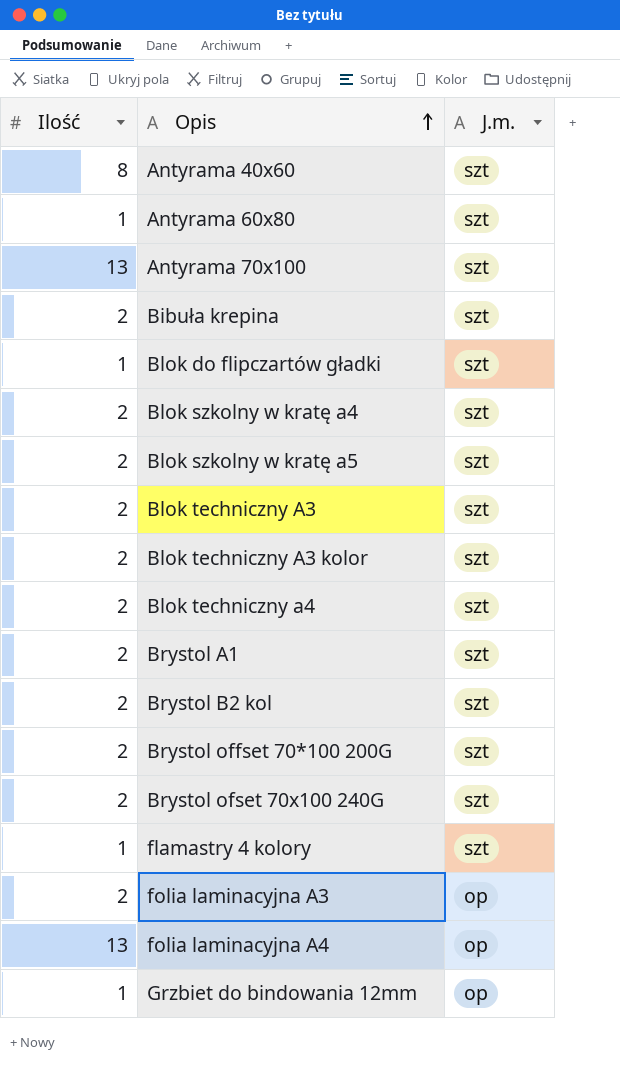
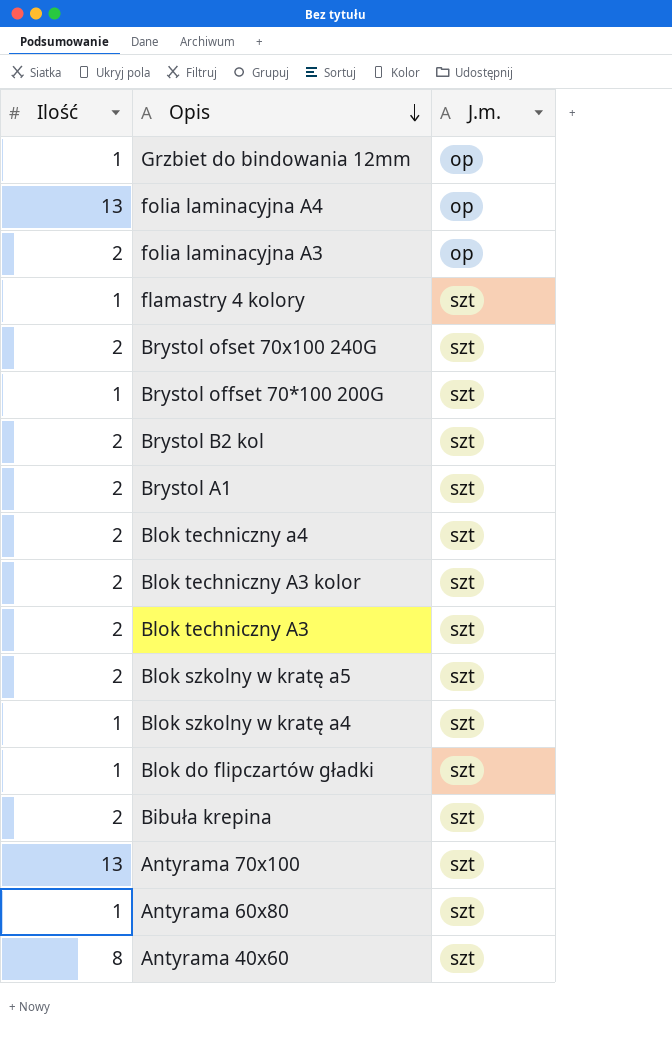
row order: Opis ascending -> Opis descending
Brystol offset 70*100 200G | Ilość: 2 -> 1
Blok szkolny w kratę a4 | Ilość: 2 -> 1

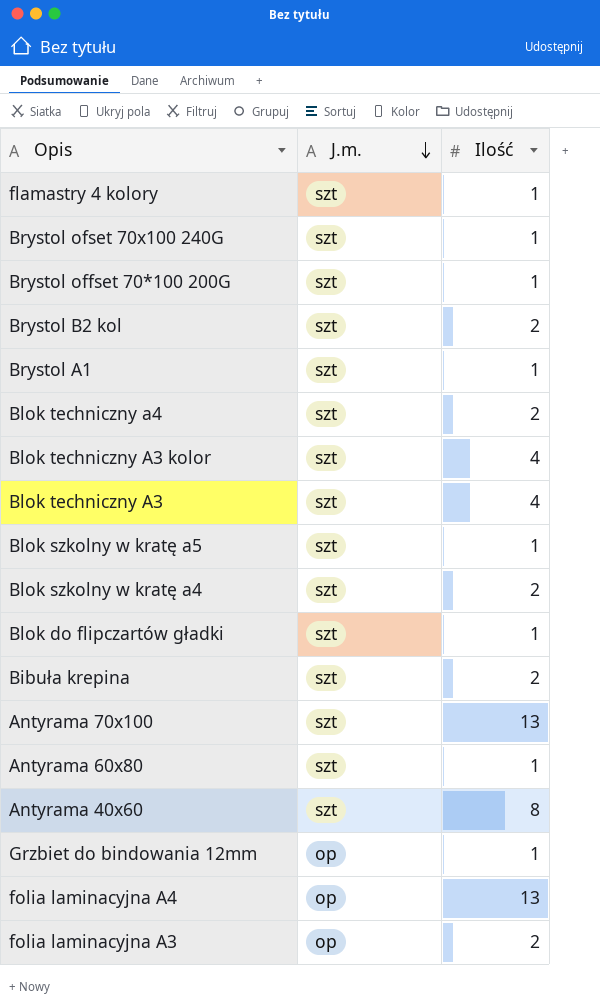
row order: Opis descending -> J.m. descending
column Ilość | position: 1 -> 3
Brystol ofset 70x100 240G | Ilość: 2 -> 1
Brystol A1 | Ilość: 2 -> 1
Blok techniczny A3 kolor | Ilość: 2 -> 4
Blok techniczny A3 | Ilość: 2 -> 4
Blok szkolny w kratę a5 | Ilość: 2 -> 1
Blok szkolny w kratę a4 | Ilość: 1 -> 2

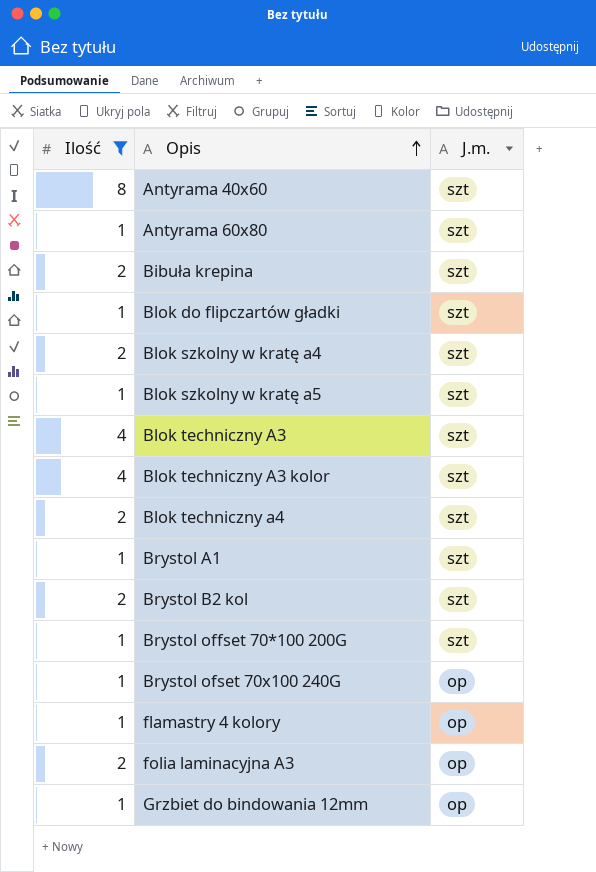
filter: none -> Ilość != 13
row order: J.m. descending -> Opis ascending
column Ilość | position: 3 -> 1
Brystol ofset 70x100 240G | J.m.: szt -> op
flamastry 4 kolory | J.m.: szt -> op

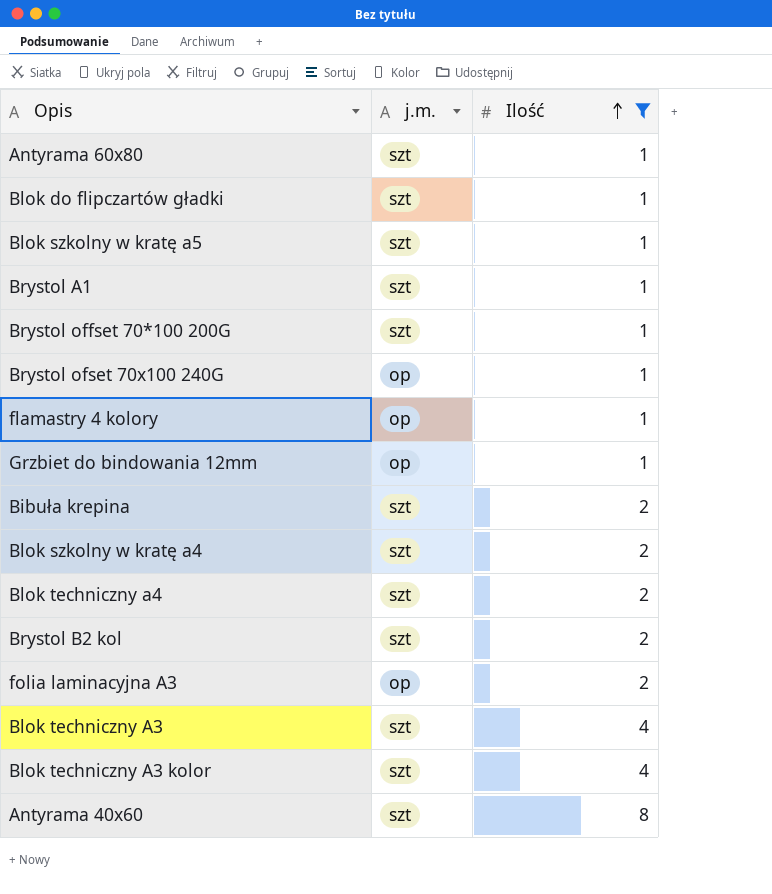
row order: Opis ascending -> Ilość ascending
column name: J.m. -> j.m.
column Ilość | position: 1 -> 3

